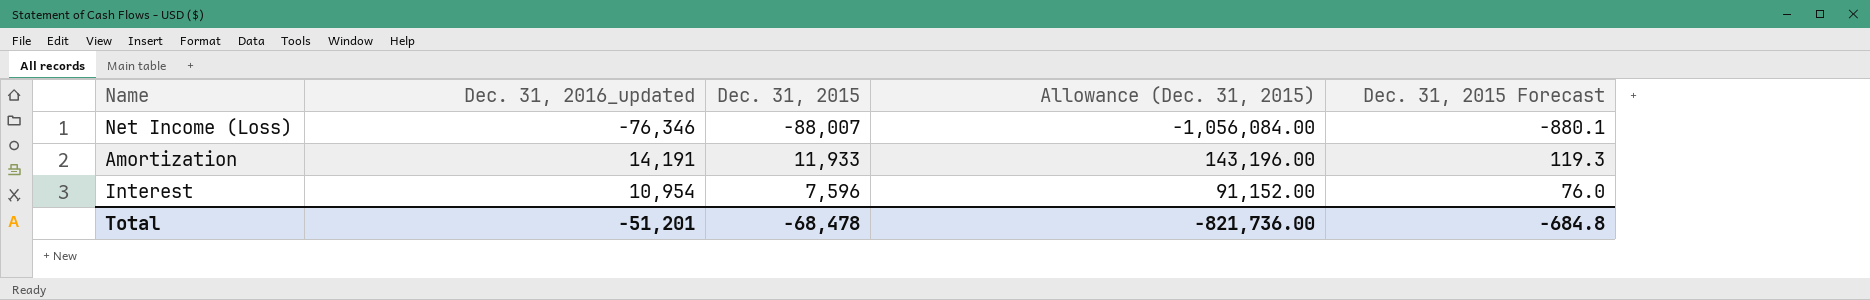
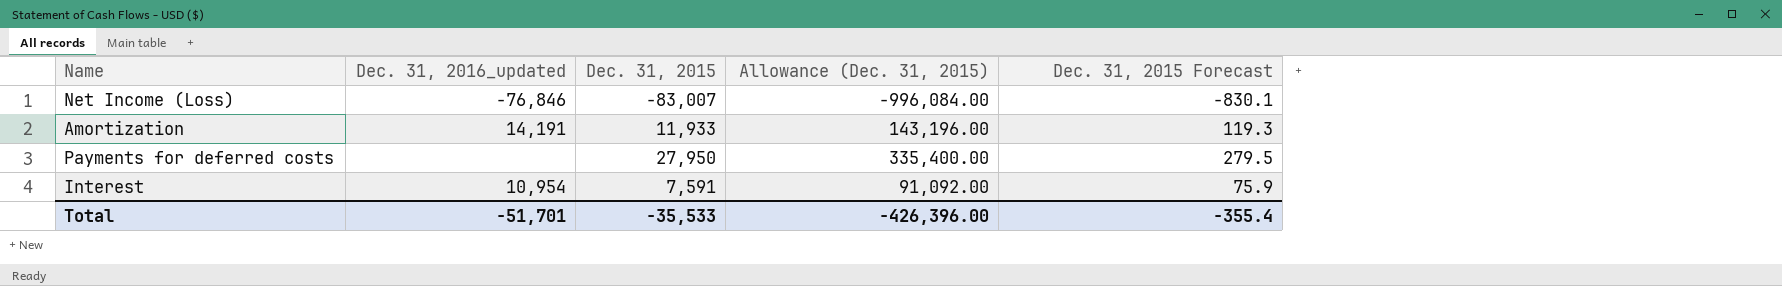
Net Income (Loss) | Dec. 31, 2016_updated: -76,346 -> -76,846
Net Income (Loss) | Dec. 31, 2015: -88,007 -> -83,007
Net Income (Loss) | Allowance (Dec. 31, 2015): -1,056,084.00 -> -996,084.00
Net Income (Loss) | Dec. 31, 2015 Forecast: -880.1 -> -830.1
row Payments for deferred costs: none -> none | 27,950 | 335,400.00 | 279.5
Interest | Dec. 31, 2015: 7,596 -> 7,591
Interest | Allowance (Dec. 31, 2015): 91,152.00 -> 91,092.00
Interest | Dec. 31, 2015 Forecast: 76.0 -> 75.9
Total | Dec. 31, 2016_updated: -51,201 -> -51,701
Total | Dec. 31, 2015: -68,478 -> -35,533
Total | Allowance (Dec. 31, 2015): -821,736.00 -> -426,396.00
Total | Dec. 31, 2015 Forecast: -684.8 -> -355.4

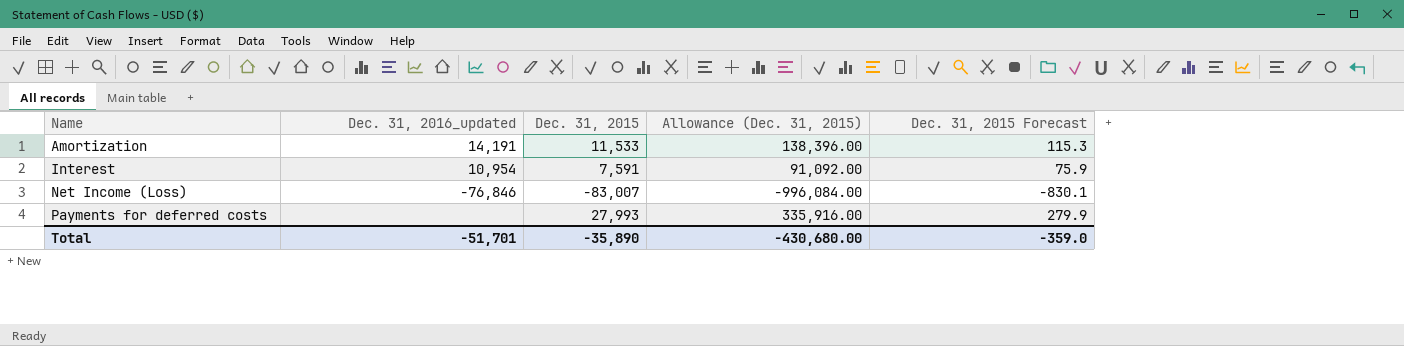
row order: none -> Name ascending
Amortization | Dec. 31, 2015: 11,933 -> 11,533
Amortization | Allowance (Dec. 31, 2015): 143,196.00 -> 138,396.00
Amortization | Dec. 31, 2015 Forecast: 119.3 -> 115.3
Payments for deferred costs | Dec. 31, 2015: 27,950 -> 27,993
Payments for deferred costs | Allowance (Dec. 31, 2015): 335,400.00 -> 335,916.00
Payments for deferred costs | Dec. 31, 2015 Forecast: 279.5 -> 279.9
Total | Dec. 31, 2015: -35,533 -> -35,890
Total | Allowance (Dec. 31, 2015): -426,396.00 -> -430,680.00
Total | Dec. 31, 2015 Forecast: -355.4 -> -359.0

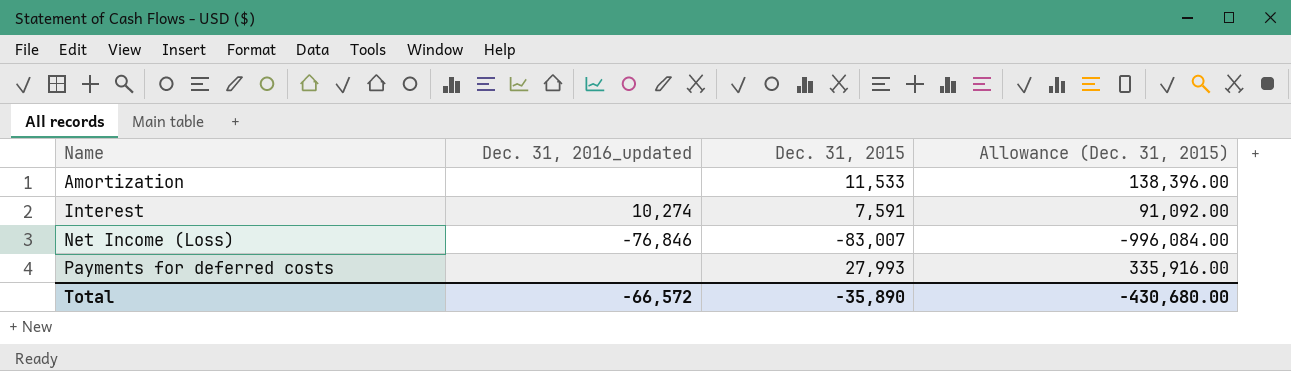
column Dec. 31, 2015 Forecast | formula: [Dec. 31, 2015] * 0.01 -> none
Amortization | Dec. 31, 2016_updated: 14,191 -> none
Interest | Dec. 31, 2016_updated: 10,954 -> 10,274
Total | Dec. 31, 2016_updated: -51,701 -> -66,572

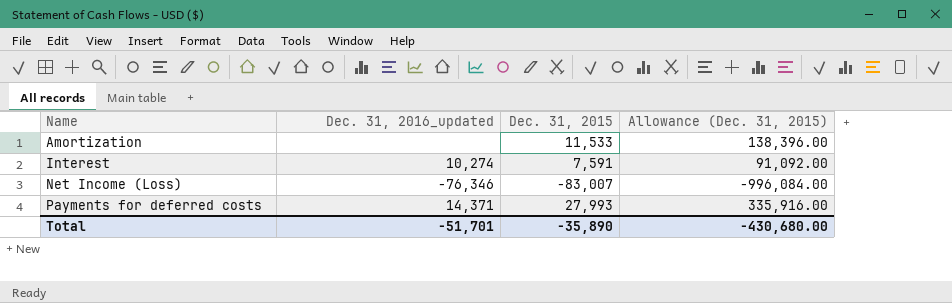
Net Income (Loss) | Dec. 31, 2016_updated: -76,846 -> -76,346
Payments for deferred costs | Dec. 31, 2016_updated: none -> 14,371
Total | Dec. 31, 2016_updated: -66,572 -> -51,701

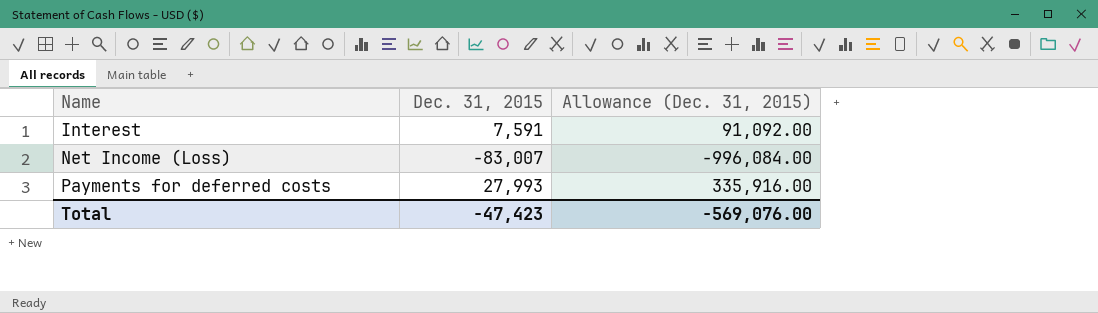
column Dec. 31, 2016_updated | position: 2 -> none
row Amortization: none | 11,533 | 138,396.00 -> none
Total | Dec. 31, 2015: -35,890 -> -47,423
Total | Allowance (Dec. 31, 2015): -430,680.00 -> -569,076.00

